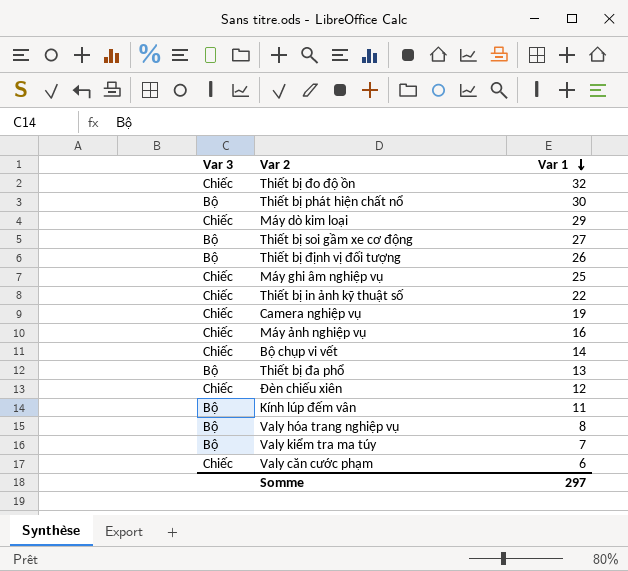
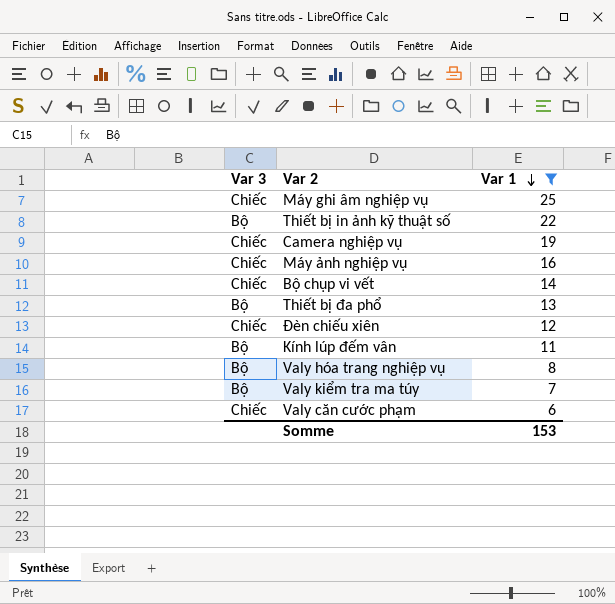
filter: none -> Var 1 <= 25
Thiết bị in ảnh kỹ thuật số | Var 3: Chiếc -> Bộ
Somme | Var 1: 297 -> 153

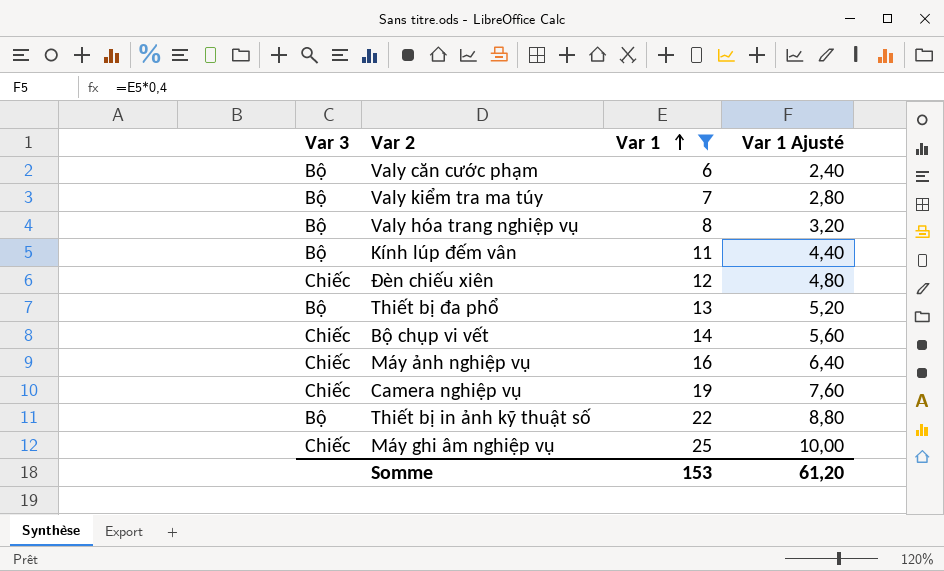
row order: Var 1 descending -> Var 1 ascending
column Var 1 Ajusté | formula: none -> [Var 1] * 0,4
Valy căn cước phạm | Var 3: Chiếc -> Bộ

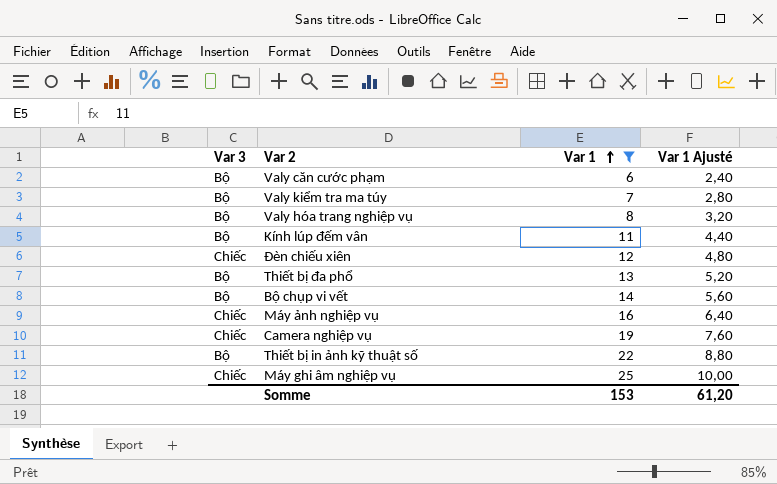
Bộ chụp vi vết | Var 3: Chiếc -> Bộ

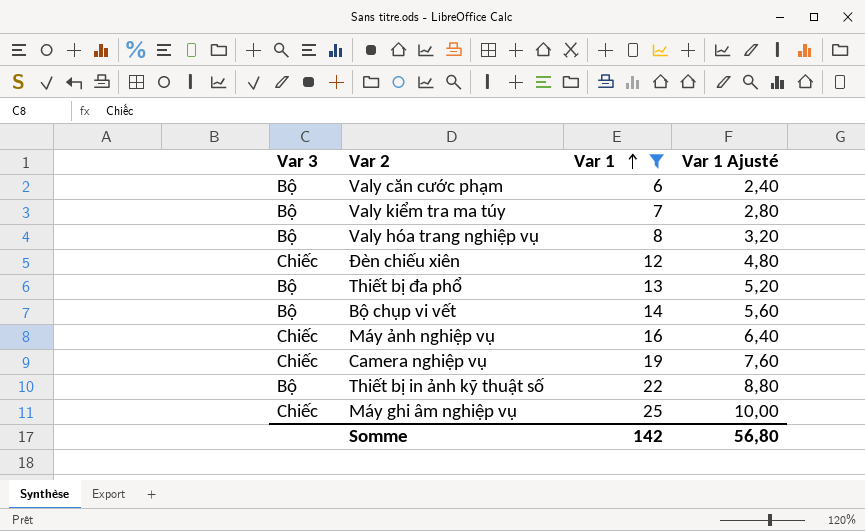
row Kính lúp đếm vân: Bộ | 11 | 4,40 -> none
Somme | Var 1: 153 -> 142
Somme | Var 1 Ajusté: 61,20 -> 56,80

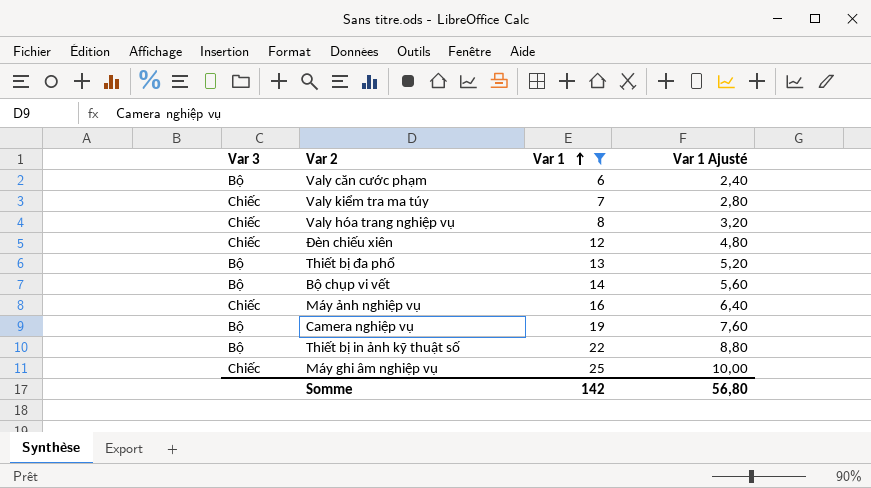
Valy kiểm tra ma túy | Var 3: Bộ -> Chiếc
Valy hóa trang nghiệp vụ | Var 3: Bộ -> Chiếc
Camera nghiệp vụ | Var 3: Chiếc -> Bộ

